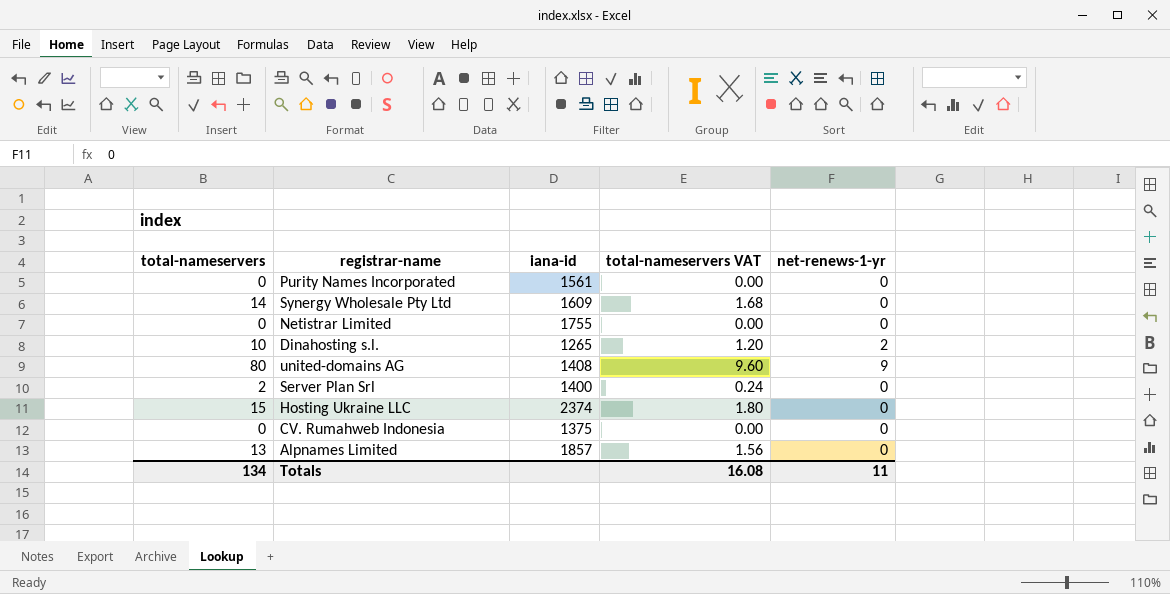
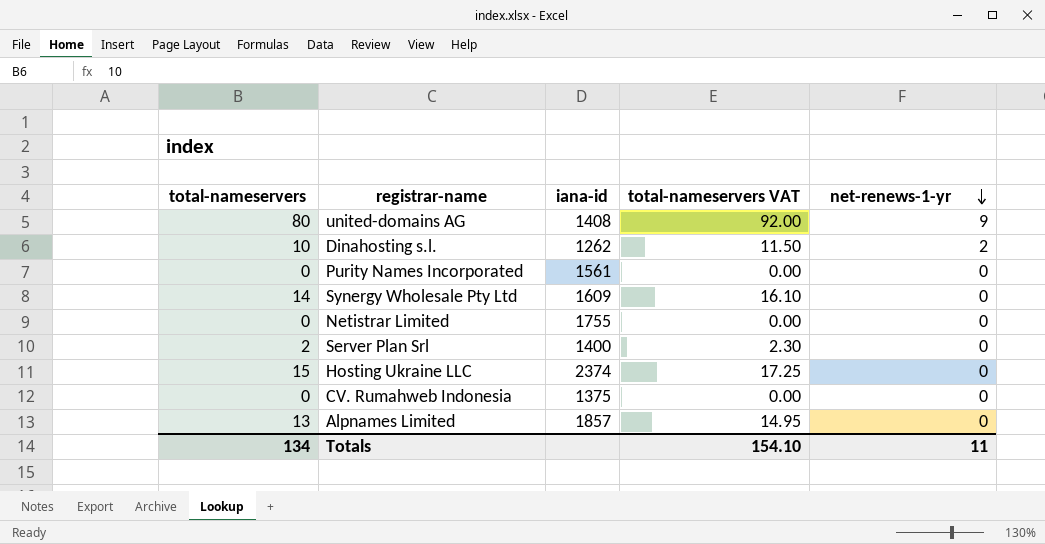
row order: none -> net-renews-1-yr descending
column total-nameservers VAT | formula: [total-nameservers] * 0.12 -> [total-nameservers] * 1.15
Dinahosting s.l. | iana-id: 1265 -> 1262
Totals | total-nameservers VAT: 16.08 -> 154.10

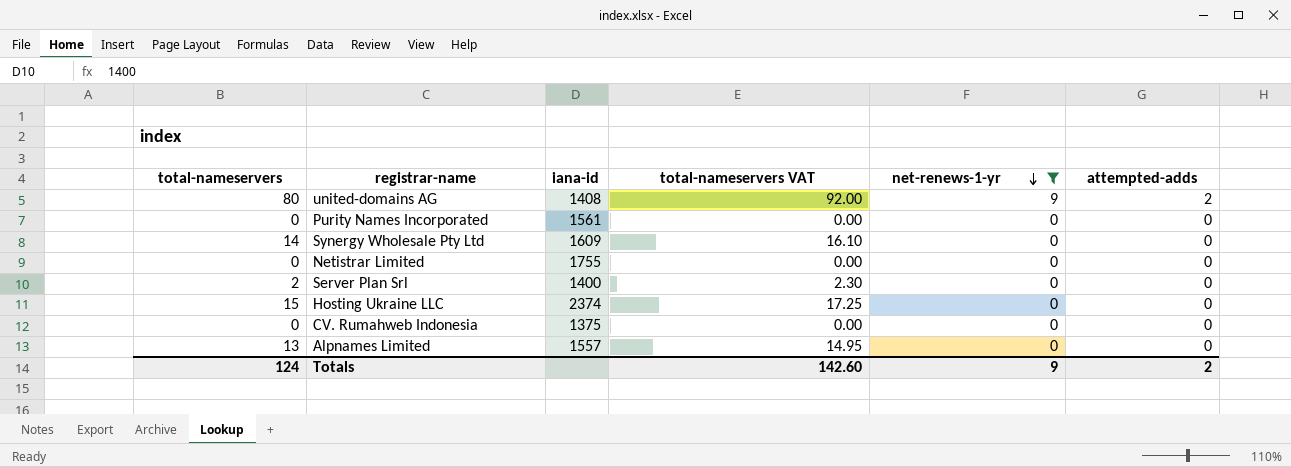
filter: none -> net-renews-1-yr != 2
column attempted-adds | position: none -> 6
Alpnames Limited | iana-id: 1857 -> 1557
Totals | total-nameservers: 134 -> 124
Totals | total-nameservers VAT: 154.10 -> 142.60
Totals | net-renews-1-yr: 11 -> 9

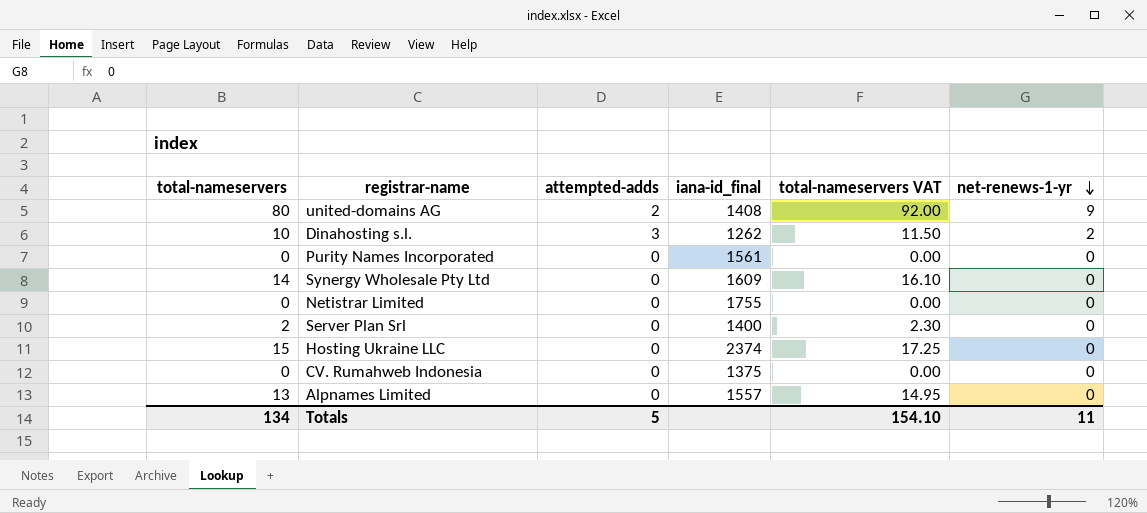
filter: net-renews-1-yr != 2 -> none
column attempted-adds | position: 6 -> 3
column name: iana-id -> iana-id_final
Totals | total-nameservers: 124 -> 134
Totals | attempted-adds: 2 -> 5
Totals | total-nameservers VAT: 142.60 -> 154.10
Totals | net-renews-1-yr: 9 -> 11

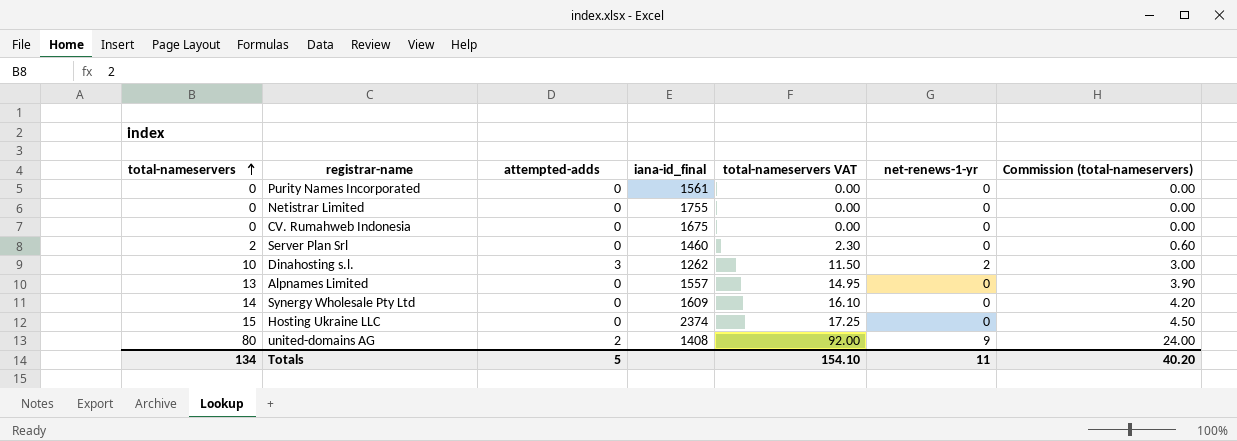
row order: net-renews-1-yr descending -> total-nameservers ascending
column Commission (total-nameservers) | formula: none -> [total-nameservers] * 0.3
CV. Rumahweb Indonesia | iana-id_final: 1375 -> 1675
Server Plan Srl | iana-id_final: 1400 -> 1460

